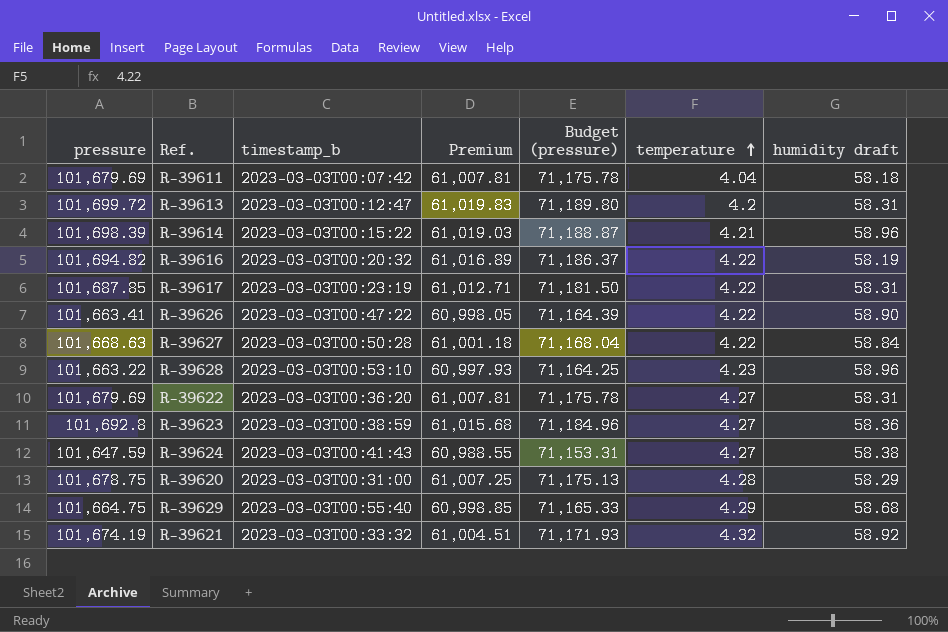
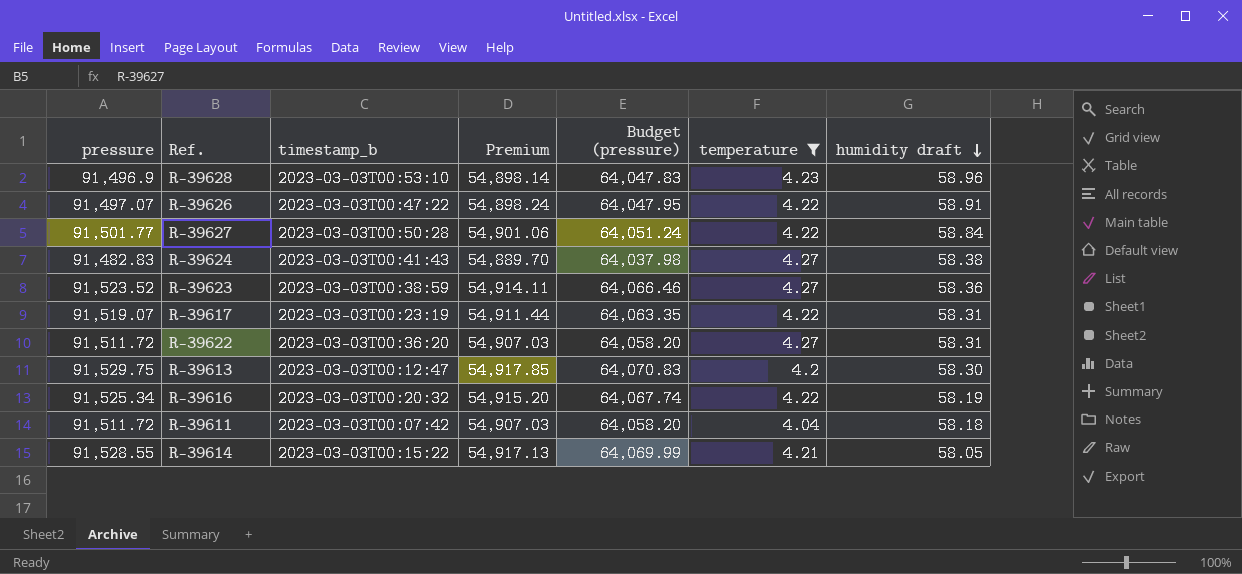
filter: none -> temperature <= 4.27
row order: temperature ascending -> humidity draft descending
R-39628 | pressure: 101,663.22 -> 91,496.9
R-39628 | Premium: 60,997.93 -> 54,898.14
R-39628 | Budget (pressure): 71,164.25 -> 64,047.83
R-39626 | pressure: 101,663.41 -> 91,497.07
R-39626 | Premium: 60,998.05 -> 54,898.24
R-39626 | Budget (pressure): 71,164.39 -> 64,047.95
R-39626 | humidity draft: 58.90 -> 58.91
R-39627 | pressure: 101,668.63 -> 91,501.77
R-39627 | Premium: 61,001.18 -> 54,901.06
R-39627 | Budget (pressure): 71,168.04 -> 64,051.24
R-39624 | pressure: 101,647.59 -> 91,482.83
R-39624 | Premium: 60,988.55 -> 54,889.70
R-39624 | Budget (pressure): 71,153.31 -> 64,037.98
R-39623 | pressure: 101,692.8 -> 91,523.52
R-39623 | Premium: 61,015.68 -> 54,914.11
R-39623 | Budget (pressure): 71,184.96 -> 64,066.46
R-39617 | pressure: 101,687.85 -> 91,519.07
R-39617 | Premium: 61,012.71 -> 54,911.44
R-39617 | Budget (pressure): 71,181.50 -> 64,063.35
R-39622 | pressure: 101,679.69 -> 91,511.72
R-39622 | Premium: 61,007.81 -> 54,907.03
R-39622 | Budget (pressure): 71,175.78 -> 64,058.20
R-39613 | pressure: 101,699.72 -> 91,529.75
R-39613 | Premium: 61,019.83 -> 54,917.85
R-39613 | Budget (pressure): 71,189.80 -> 64,070.83
R-39613 | humidity draft: 58.31 -> 58.30
R-39616 | pressure: 101,694.82 -> 91,525.34
R-39616 | Premium: 61,016.89 -> 54,915.20
R-39616 | Budget (pressure): 71,186.37 -> 64,067.74
R-39611 | pressure: 101,679.69 -> 91,511.72
R-39611 | Premium: 61,007.81 -> 54,907.03
R-39611 | Budget (pressure): 71,175.78 -> 64,058.20
R-39614 | pressure: 101,698.39 -> 91,528.55
R-39614 | Premium: 61,019.03 -> 54,917.13
R-39614 | Budget (pressure): 71,188.87 -> 64,069.99
R-39614 | humidity draft: 58.96 -> 58.05

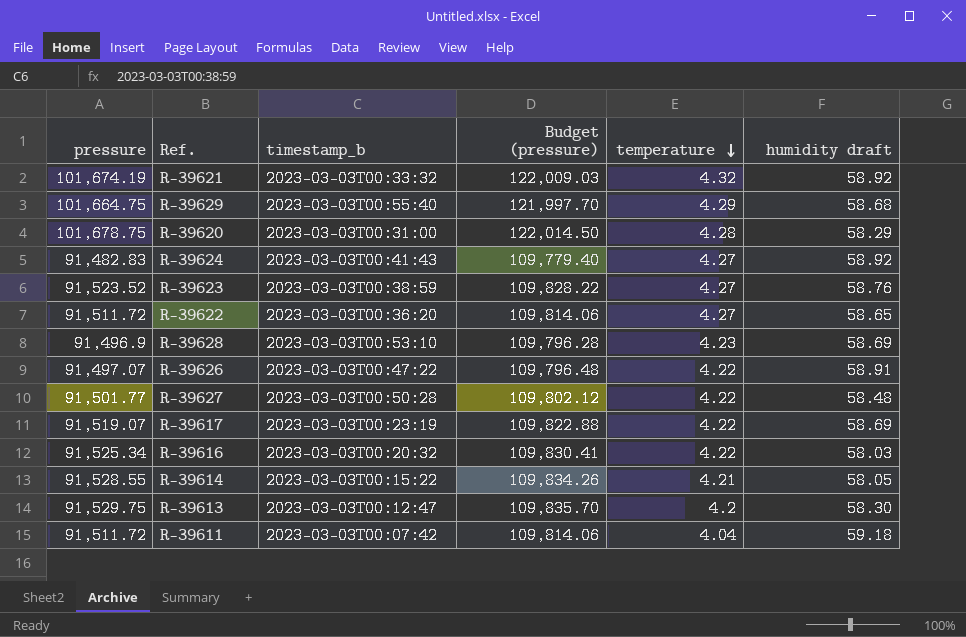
filter: temperature <= 4.27 -> none
row order: humidity draft descending -> temperature descending
column Premium | formula: [pressure] * 0.6 -> none
column Budget (pressure) | formula: [pressure] * 0.7 -> [pressure] * 1.2
R-39624 | humidity draft: 58.38 -> 58.92
R-39623 | humidity draft: 58.36 -> 58.76
R-39622 | humidity draft: 58.31 -> 58.65
R-39628 | humidity draft: 58.96 -> 58.69
R-39627 | humidity draft: 58.84 -> 58.48
R-39617 | humidity draft: 58.31 -> 58.69
R-39616 | humidity draft: 58.19 -> 58.03
R-39611 | humidity draft: 58.18 -> 59.18

